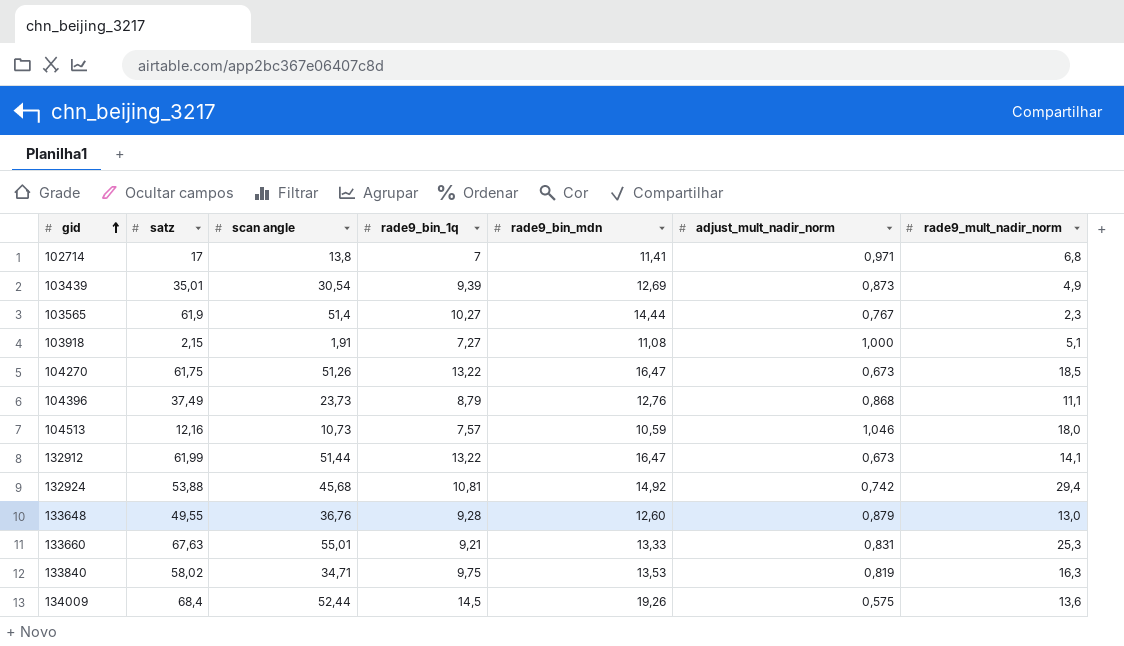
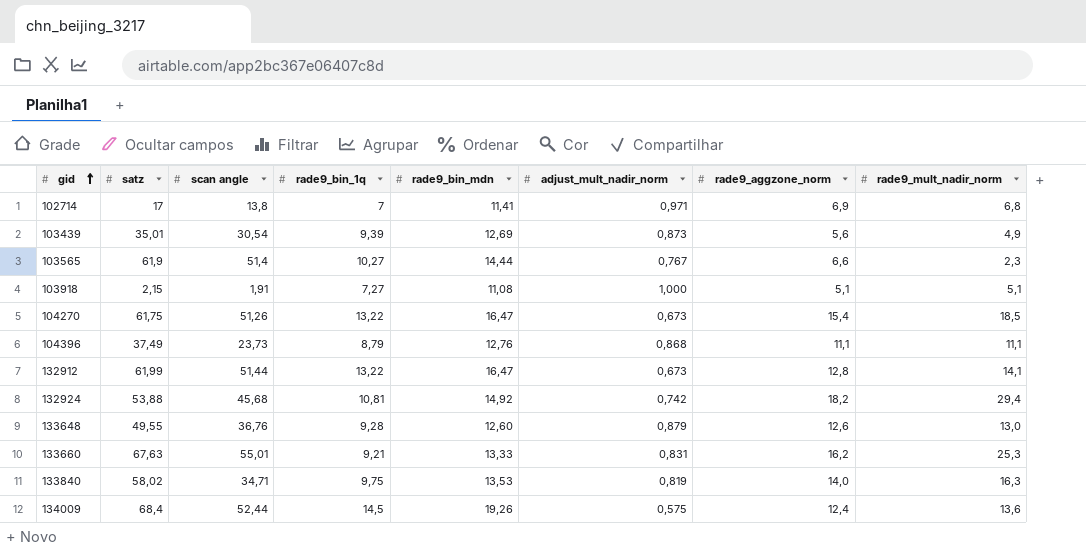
column rade9_aggzone_norm | position: none -> 7
row 104513: 12,16 | 10,73 | 7,57 | 10,59 | 1,046 | 18,0 -> none

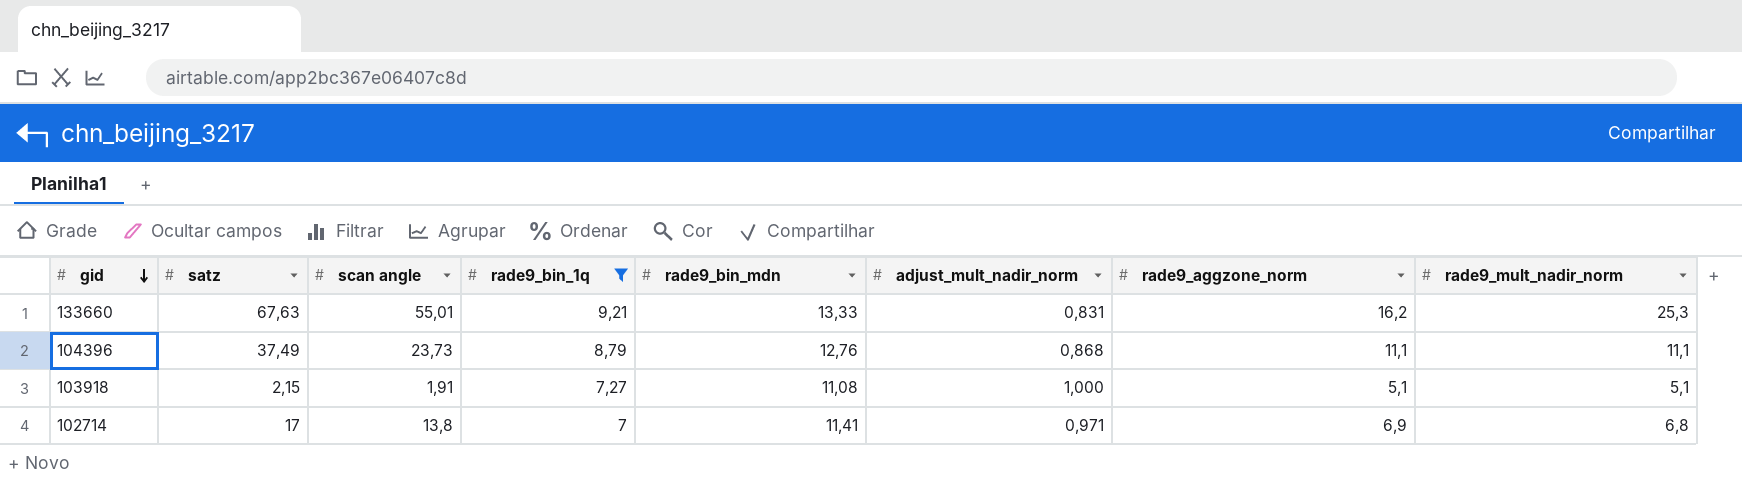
filter: none -> rade9_bin_1q <= 9,21
row order: gid ascending -> gid descending

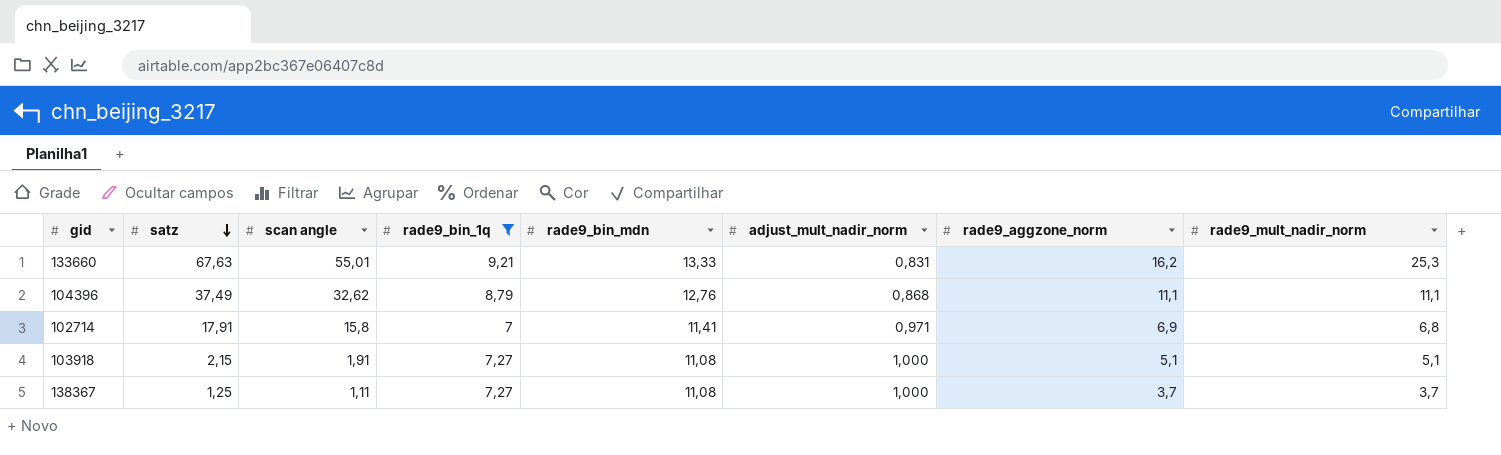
row order: gid descending -> satz descending
104396 | scan angle: 23,73 -> 32,62
102714 | satz: 17 -> 17,91
102714 | scan angle: 13,8 -> 15,8
row 138367: none -> 1,25 | 1,11 | 7,27 | 11,08 | 1,000 | 3,7 | 3,7

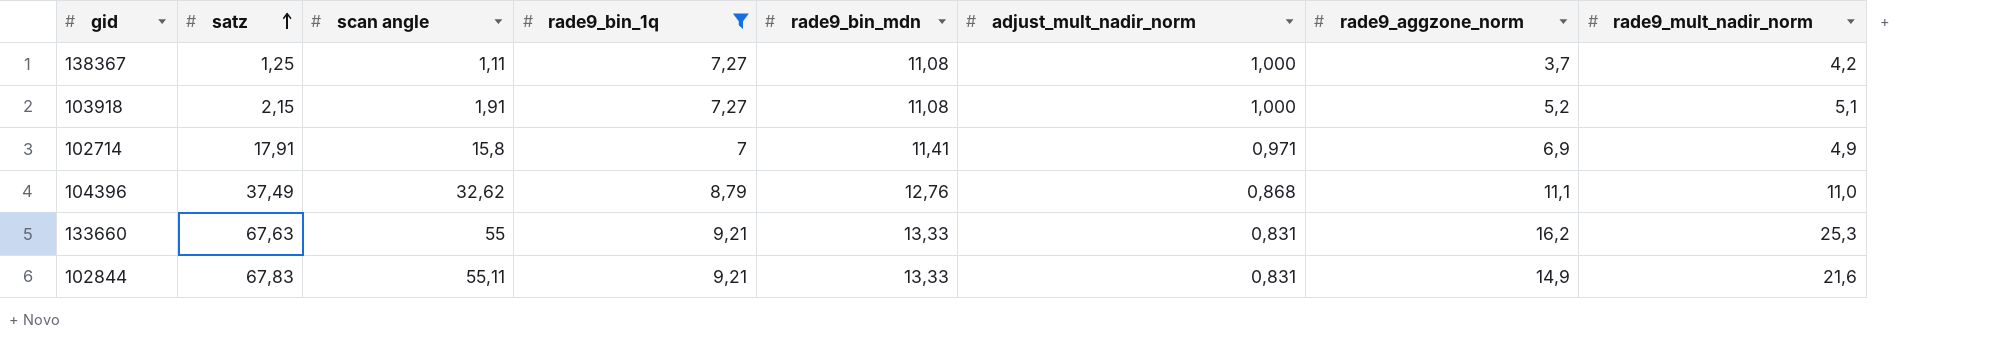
row order: satz descending -> satz ascending
138367 | rade9_mult_nadir_norm: 3,7 -> 4,2
103918 | rade9_aggzone_norm: 5,1 -> 5,2
102714 | rade9_mult_nadir_norm: 6,8 -> 4,9
104396 | rade9_mult_nadir_norm: 11,1 -> 11,0
133660 | scan angle: 55,01 -> 55
row 102844: none -> 67,83 | 55,11 | 9,21 | 13,33 | 0,831 | 14,9 | 21,6

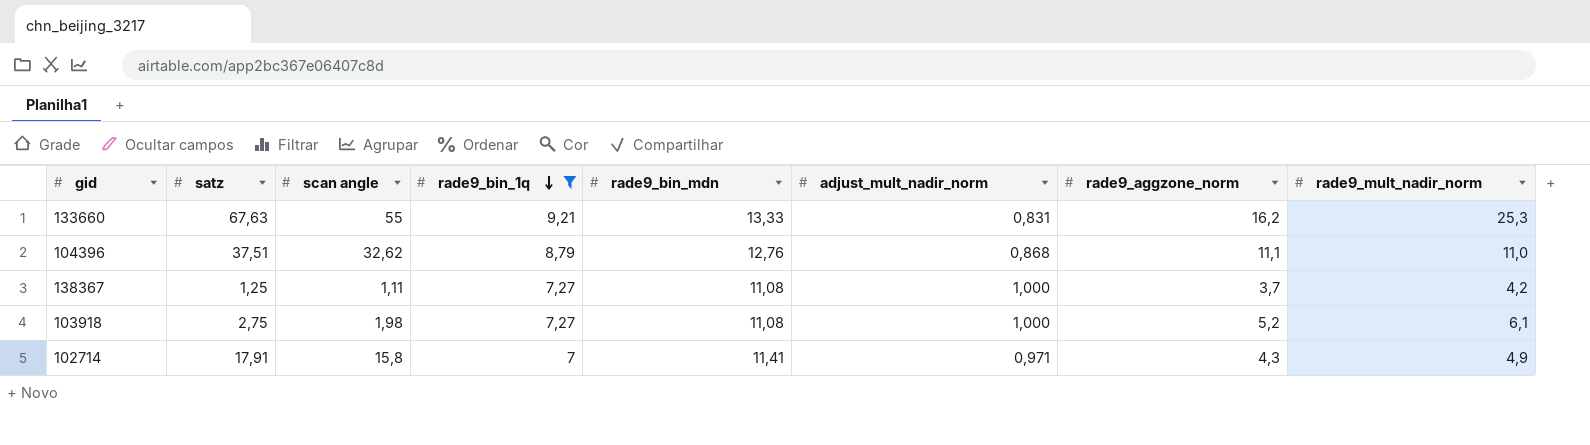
row order: satz ascending -> rade9_bin_1q descending
row 102844: 67,83 | 55,11 | 9,21 | 13,33 | 0,831 | 14,9 | 21,6 -> none
104396 | satz: 37,49 -> 37,51
103918 | satz: 2,15 -> 2,75
103918 | scan angle: 1,91 -> 1,98
103918 | rade9_mult_nadir_norm: 5,1 -> 6,1
102714 | rade9_aggzone_norm: 6,9 -> 4,3

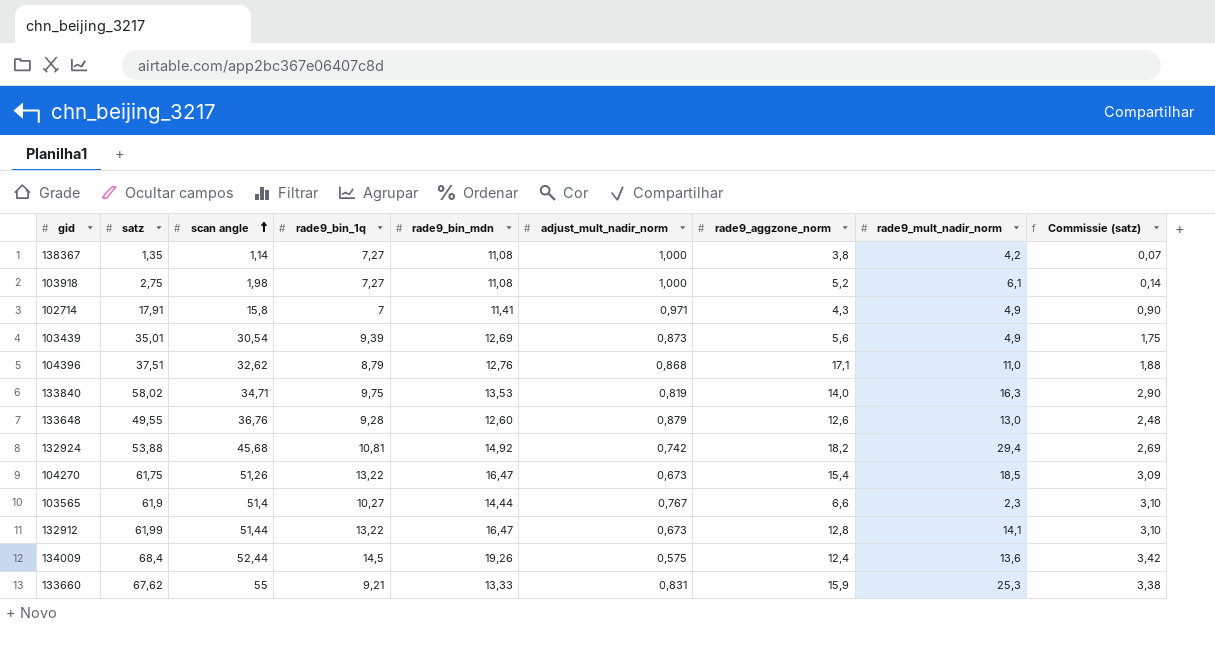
filter: rade9_bin_1q <= 9,21 -> none
row order: rade9_bin_1q descending -> scan angle ascending
column Commissie (satz) | formula: none -> [satz] * 0,05
138367 | satz: 1,25 -> 1,35
138367 | scan angle: 1,11 -> 1,14
138367 | rade9_aggzone_norm: 3,7 -> 3,8
104396 | rade9_aggzone_norm: 11,1 -> 17,1
133660 | satz: 67,63 -> 67,62
133660 | rade9_aggzone_norm: 16,2 -> 15,9

